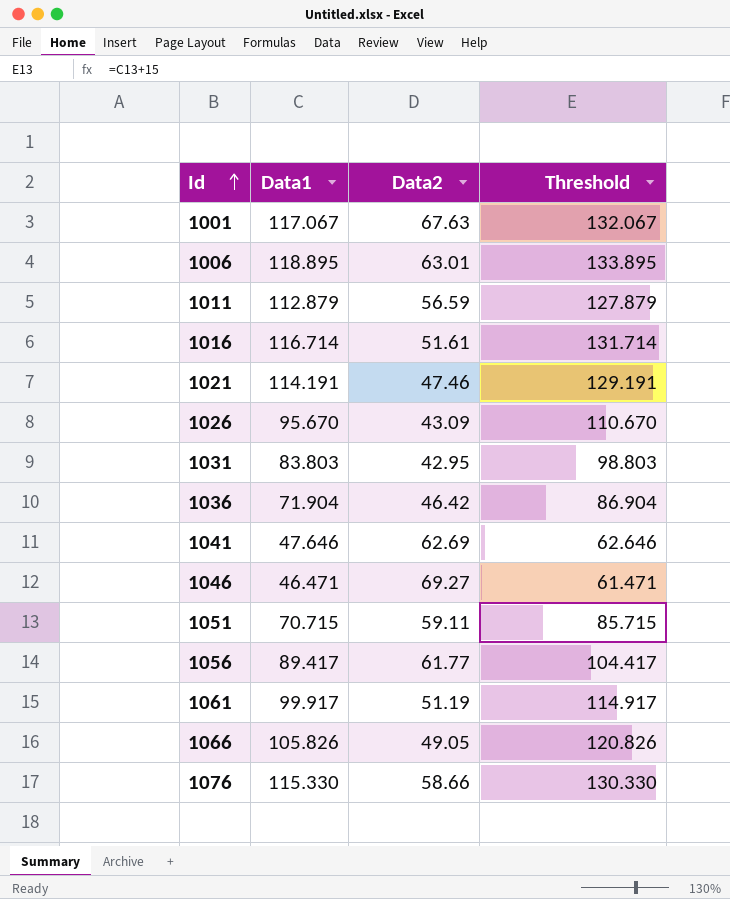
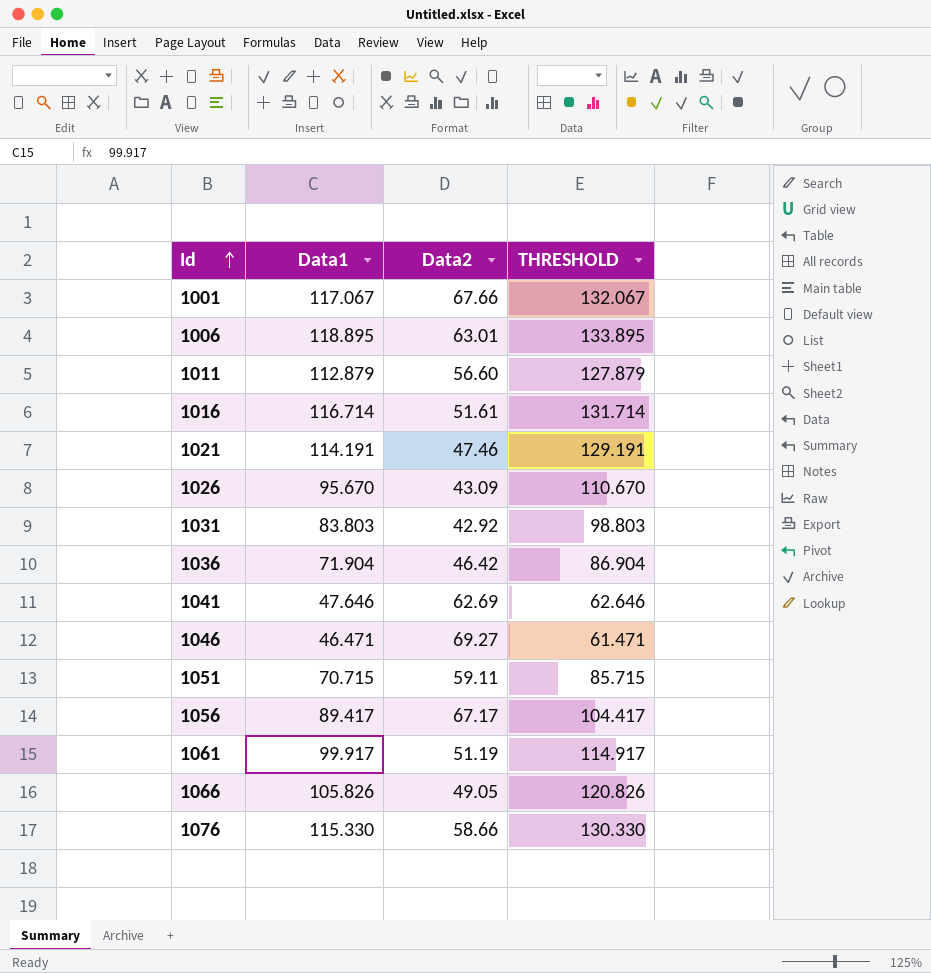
column name: Threshold -> THRESHOLD
1001 | Data2: 67.63 -> 67.66
1011 | Data2: 56.59 -> 56.60
1031 | Data2: 42.95 -> 42.92
1056 | Data2: 61.77 -> 67.17

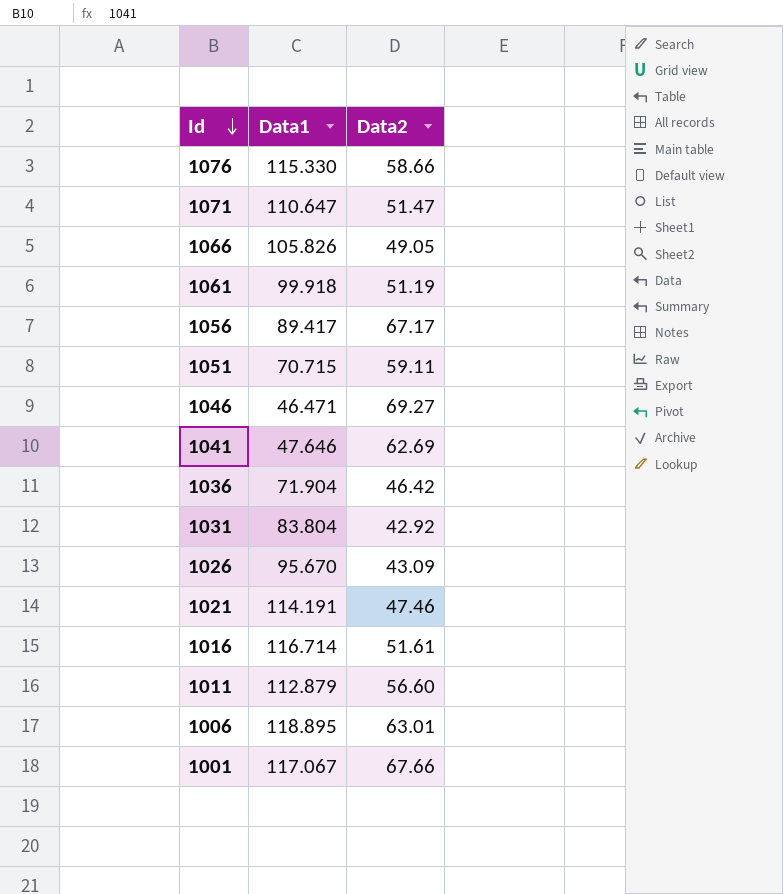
row order: Id ascending -> Id descending
column THRESHOLD | formula: [Data1] + 15 -> none
row 1071: none -> 110.647 | 51.47
1061 | Data1: 99.917 -> 99.918
1031 | Data1: 83.803 -> 83.804

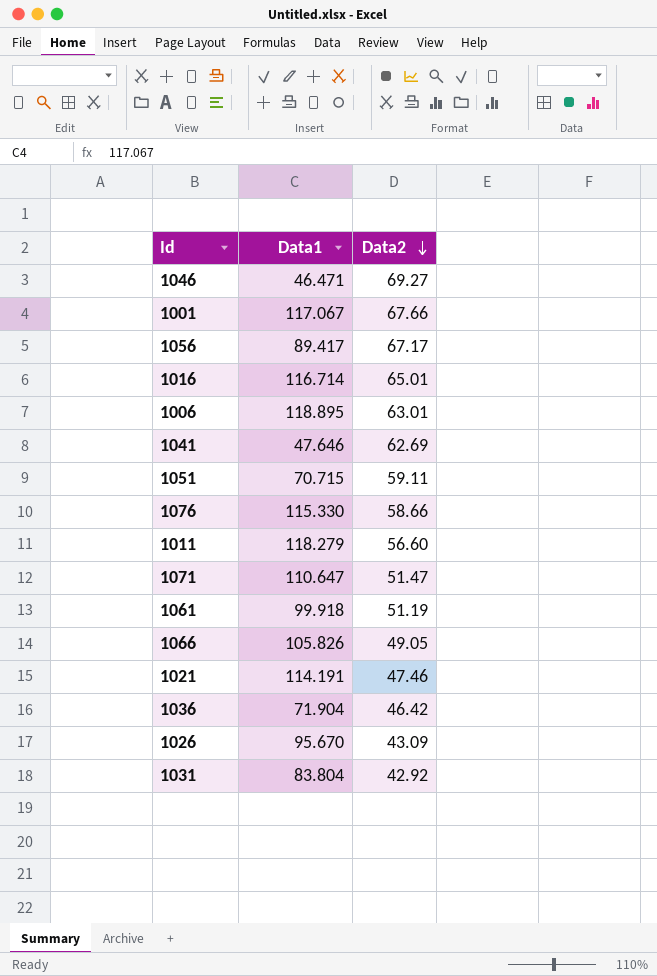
row order: Id descending -> Data2 descending
1016 | Data2: 51.61 -> 65.01
1011 | Data1: 112.879 -> 118.279

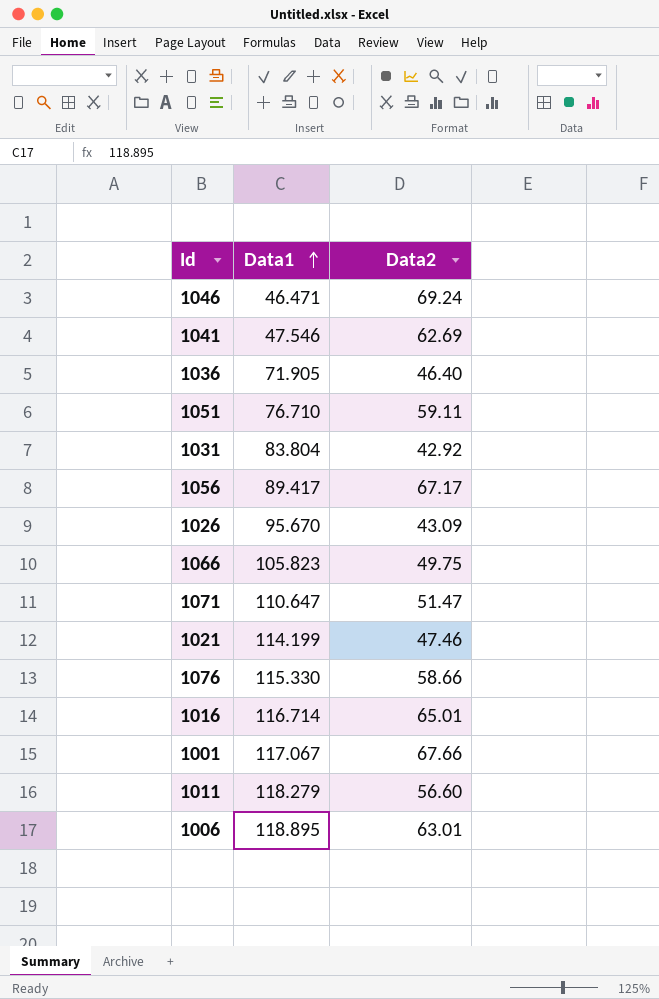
row order: Data2 descending -> Data1 ascending
row 1061: 99.918 | 51.19 -> none
1046 | Data2: 69.27 -> 69.24
1041 | Data1: 47.646 -> 47.546
1036 | Data1: 71.904 -> 71.905
1036 | Data2: 46.42 -> 46.40
1051 | Data1: 70.715 -> 76.710
1066 | Data1: 105.826 -> 105.823
1066 | Data2: 49.05 -> 49.75
1021 | Data1: 114.191 -> 114.199

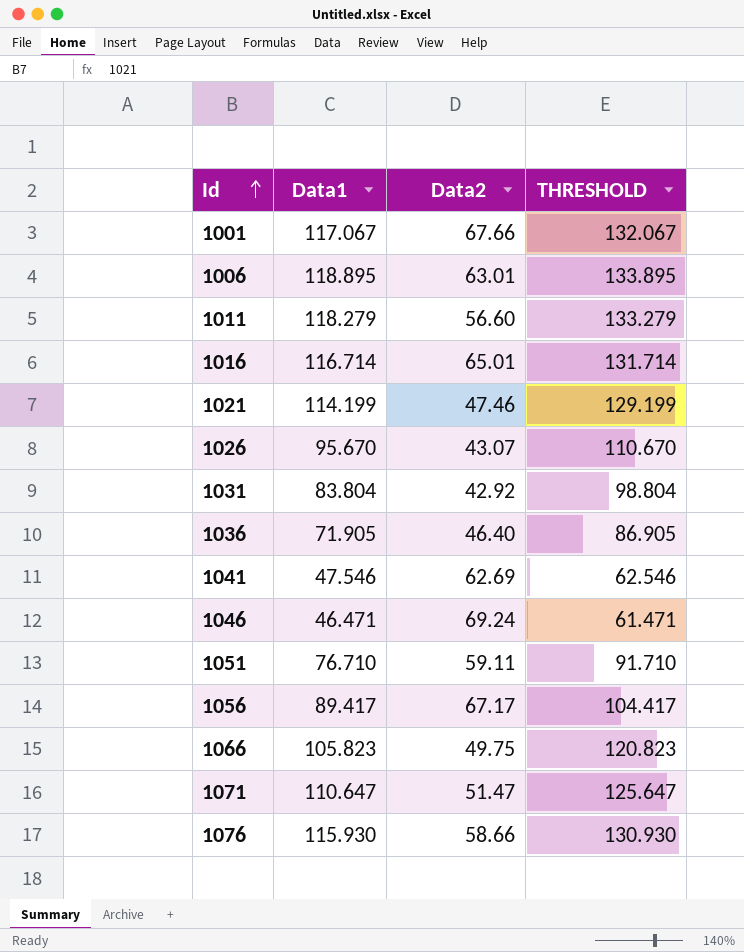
row order: Data1 ascending -> Id ascending
column THRESHOLD | formula: none -> [Data1] + 15
1026 | Data2: 43.09 -> 43.07
1076 | Data1: 115.330 -> 115.930

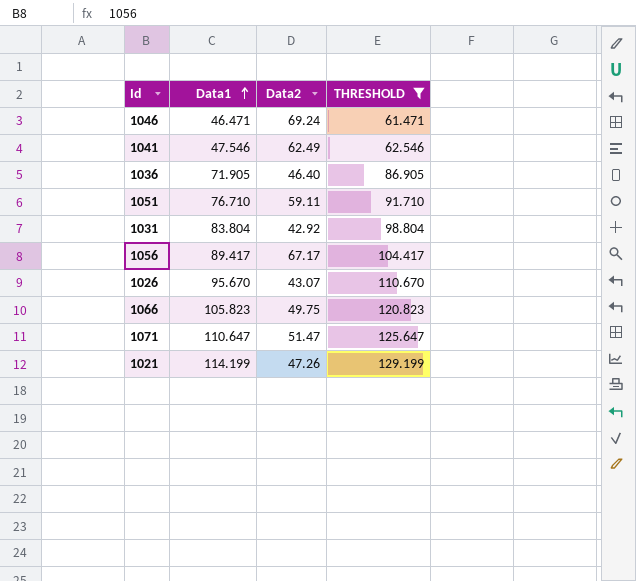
filter: none -> THRESHOLD <= 129.199
row order: Id ascending -> Data1 ascending
1041 | Data2: 62.69 -> 62.49
1021 | Data2: 47.46 -> 47.26

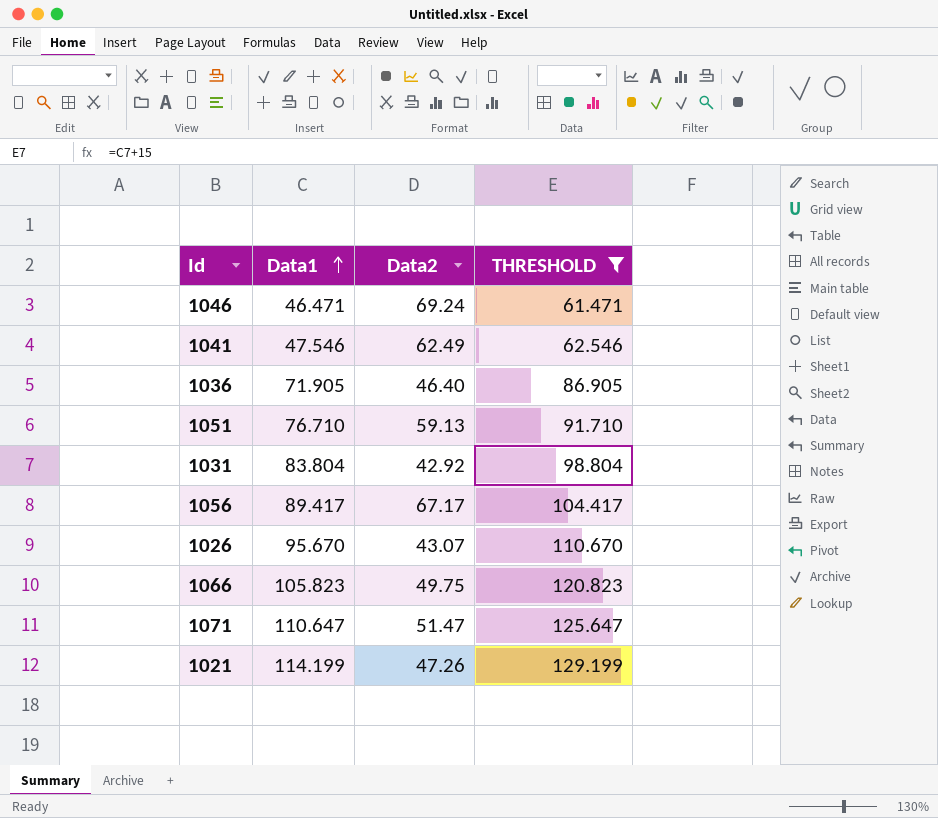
1051 | Data2: 59.11 -> 59.13

